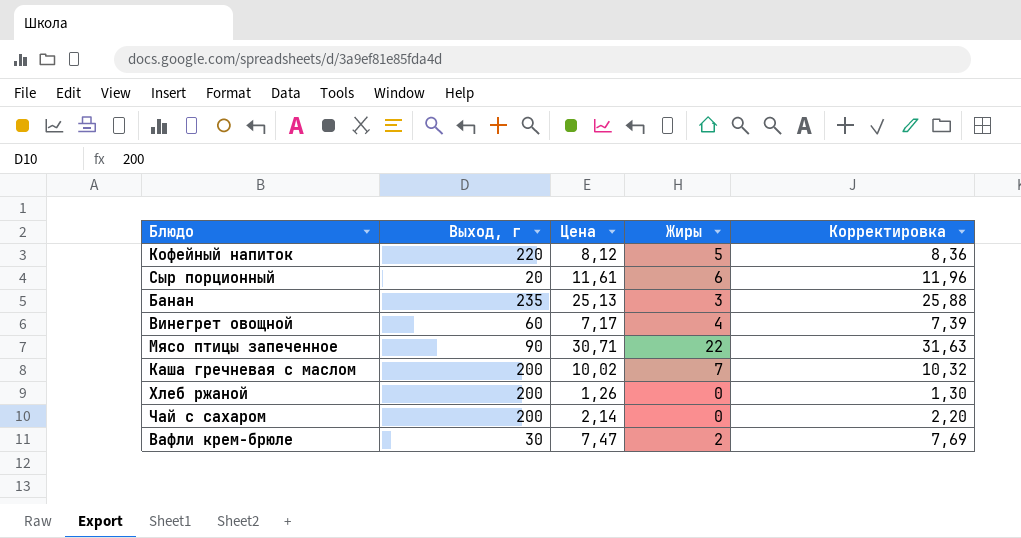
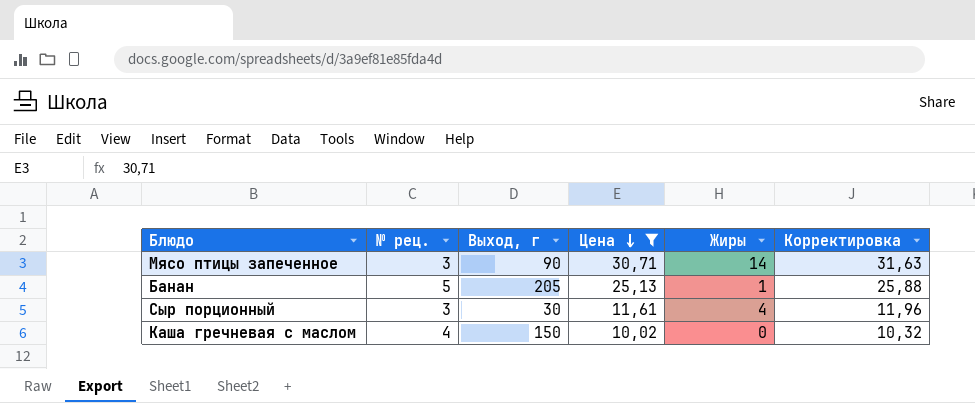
filter: none -> Цена >= 10,02
row order: none -> Цена descending
column № рец. | position: none -> 2
Мясо птицы запеченное | Жиры: 22 -> 14
Банан | Выход, г: 235 -> 205
Банан | Жиры: 3 -> 1
Сыр порционный | Выход, г: 20 -> 30
Сыр порционный | Жиры: 6 -> 4
Каша гречневая с маслом | Выход, г: 200 -> 150
Каша гречневая с маслом | Жиры: 7 -> 0

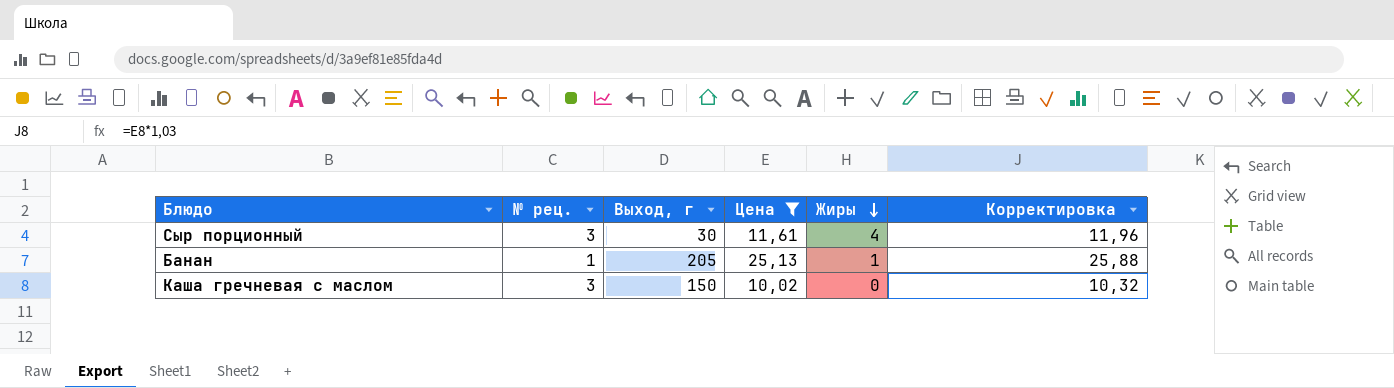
row order: Цена descending -> Жиры descending
row Мясо птицы запеченное: 3 | 90 | 30,71 | 14 | 31,63 -> none
Банан | № рец.: 5 -> 1
Каша гречневая с маслом | № рец.: 4 -> 3

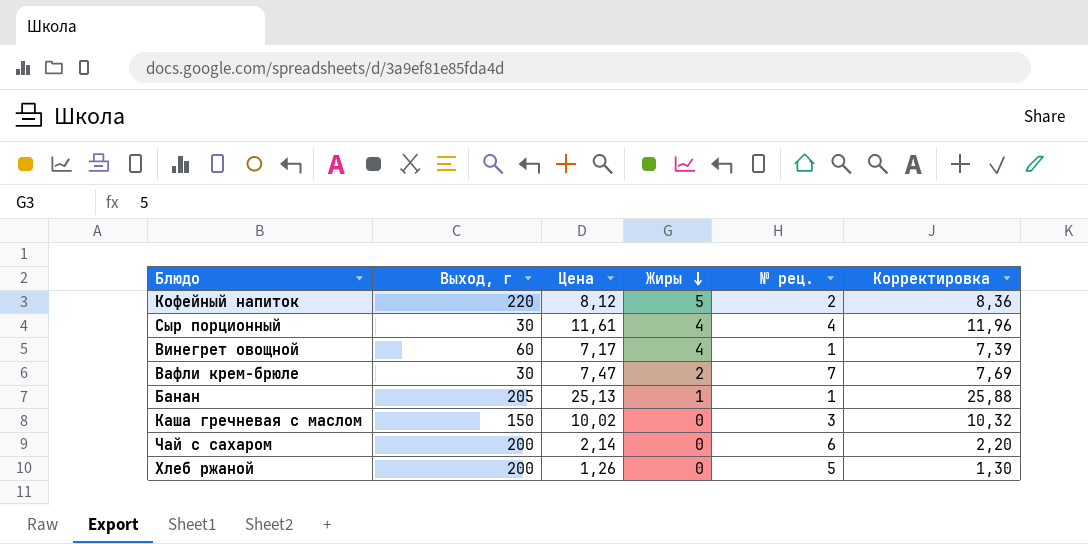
filter: Цена >= 10,02 -> none
column № рец. | position: 2 -> 5
Сыр порционный | № рец.: 3 -> 4

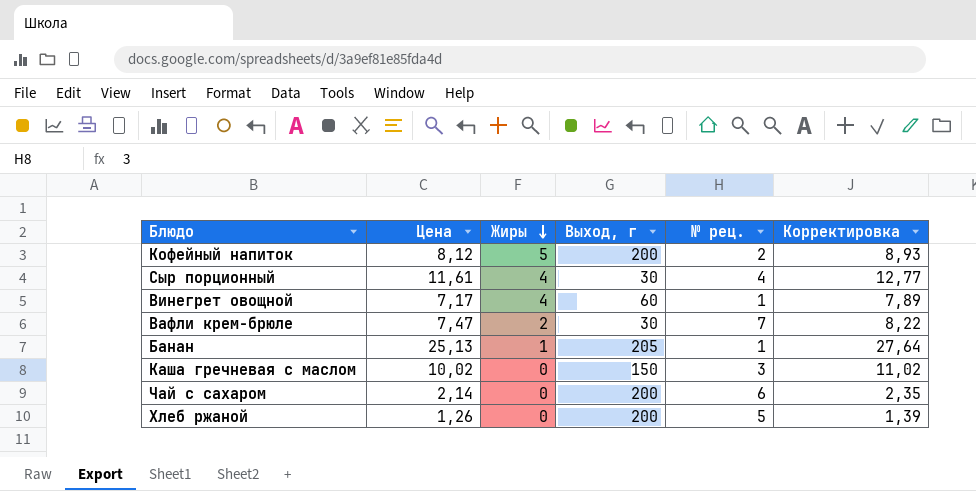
column Выход, г | position: 2 -> 4
column Корректировка | formula: [Цена] * 1,03 -> [Цена] * 1,1
Кофейный напиток | Выход, г: 220 -> 200

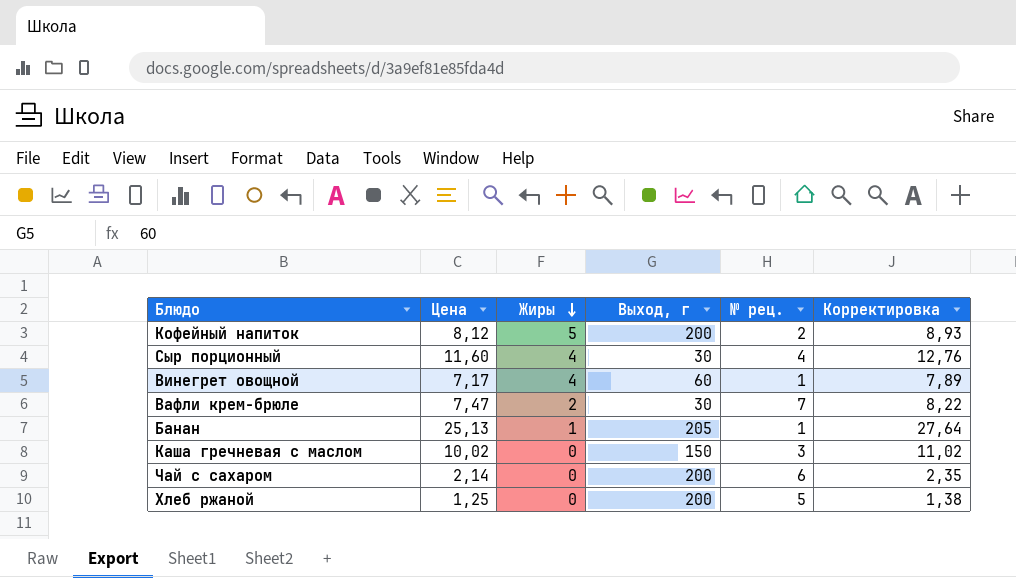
Сыр порционный | Цена: 11,61 -> 11,60
Сыр порционный | Корректировка: 12,77 -> 12,76
Хлеб ржаной | Цена: 1,26 -> 1,25
Хлеб ржаной | Корректировка: 1,39 -> 1,38

